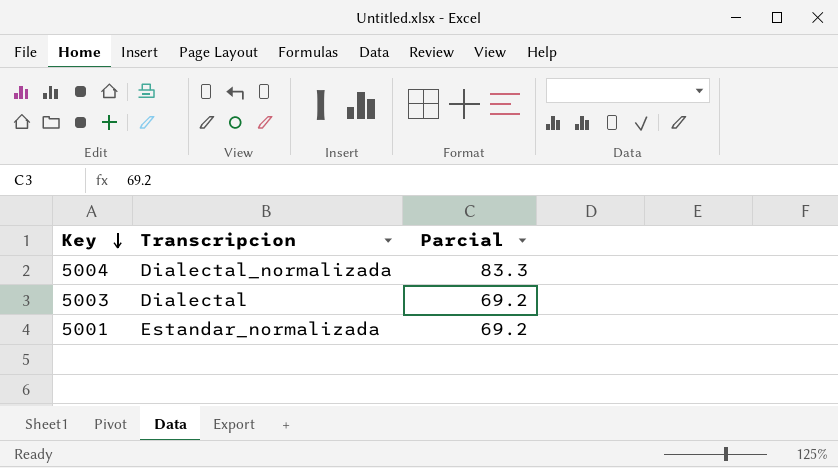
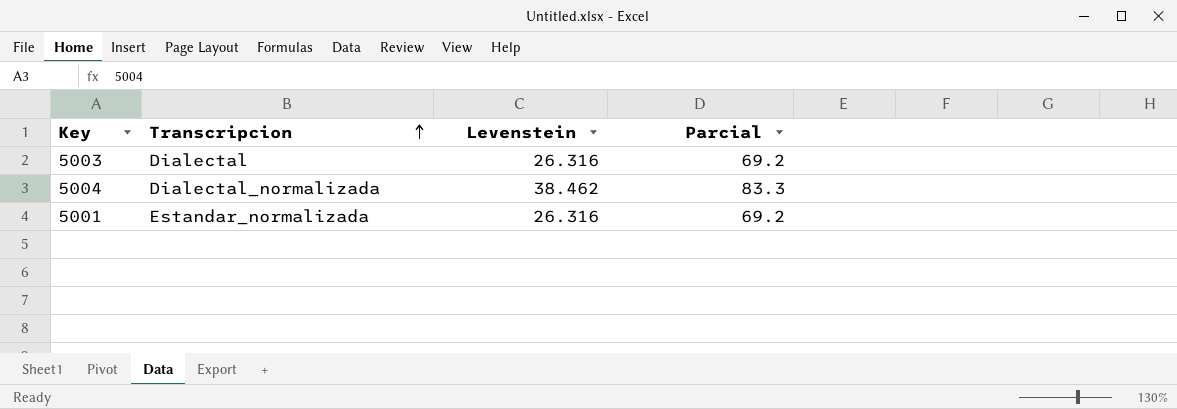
row order: Key descending -> Transcripcion ascending
column Levenstein | position: none -> 3

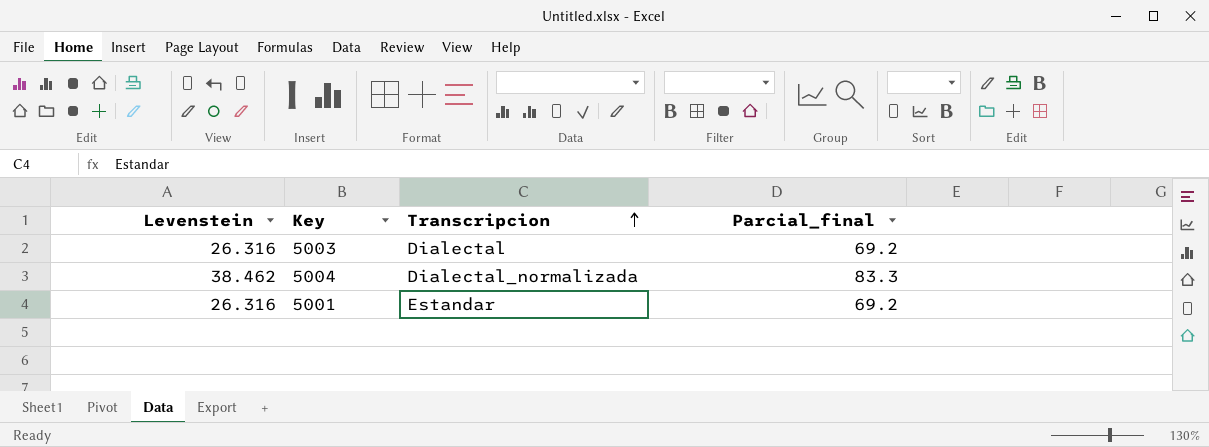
column Levenstein | position: 3 -> 1
column name: Parcial -> Parcial_final
5001 | Transcripcion: Estandar_normalizada -> Estandar

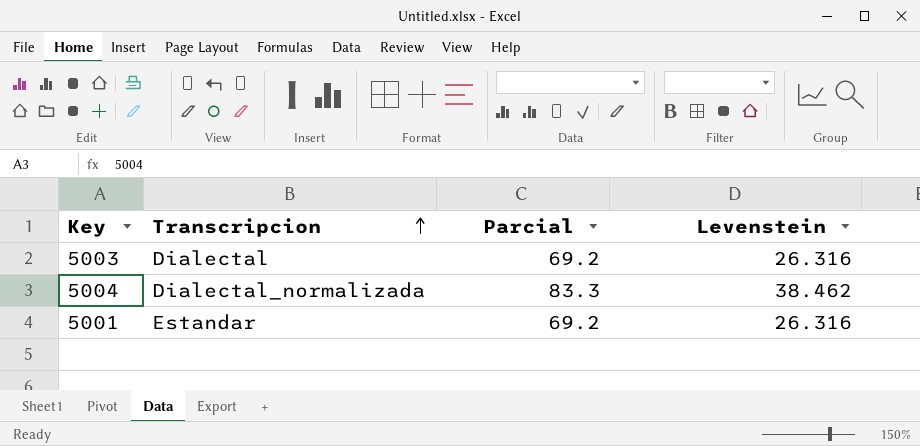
column name: Parcial_final -> Parcial
column Levenstein | position: 1 -> 4

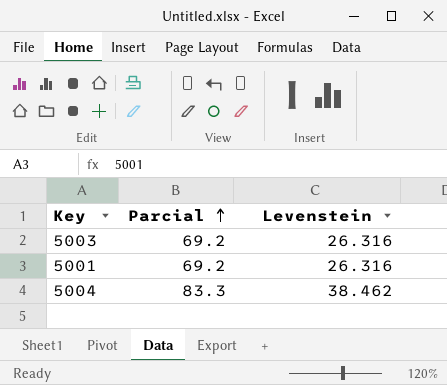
row order: Transcripcion ascending -> Parcial ascending
column Transcripcion | position: 2 -> none

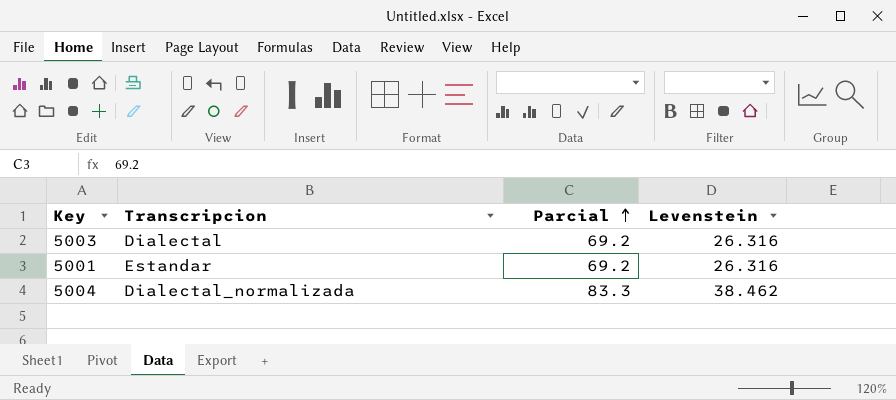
column Transcripcion | position: none -> 2

